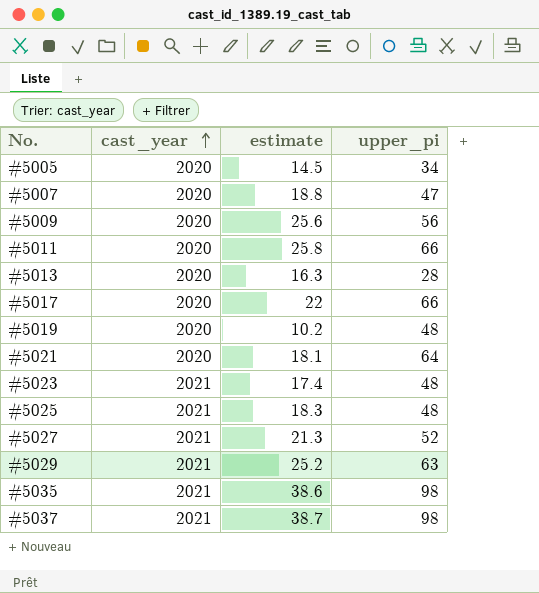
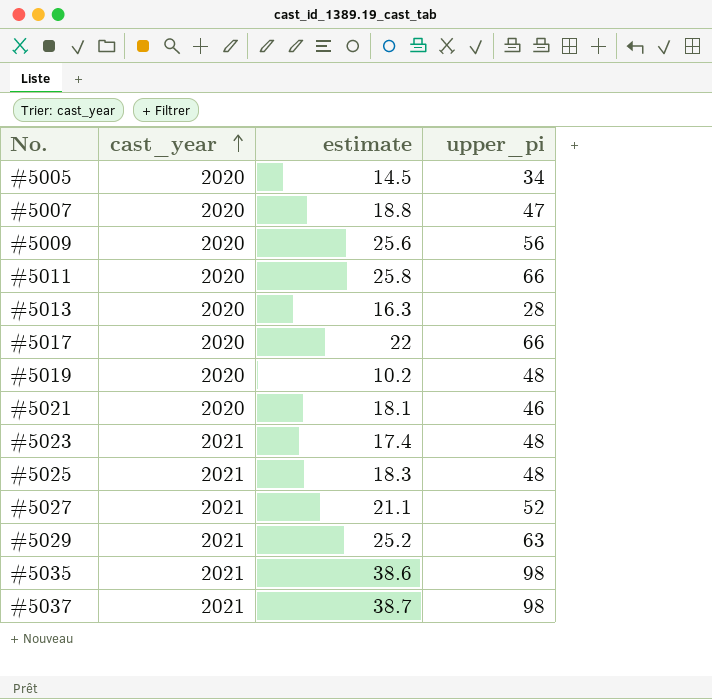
#5021 | upper_pi: 64 -> 46
#5027 | estimate: 21.3 -> 21.1

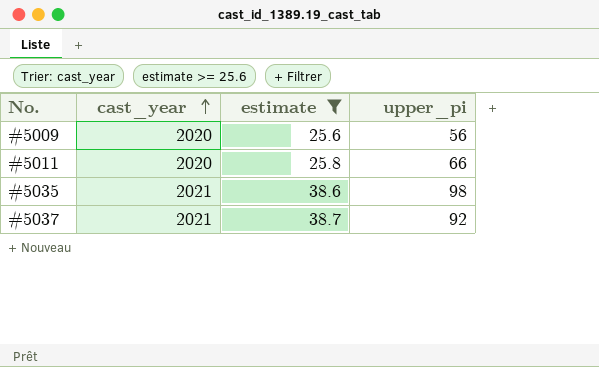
filter: none -> estimate >= 25.6
#5037 | upper_pi: 98 -> 92

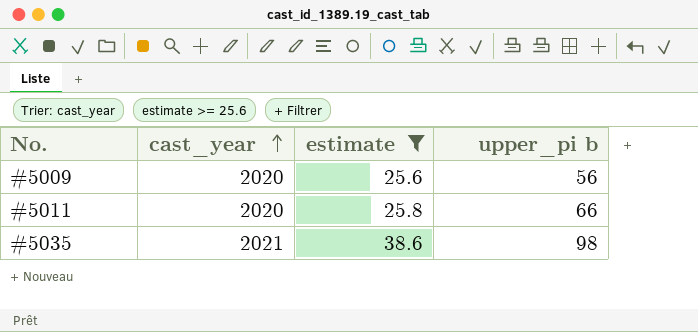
column name: upper_pi -> upper_pi b
row #5037: 2021 | 38.7 | 92 -> none

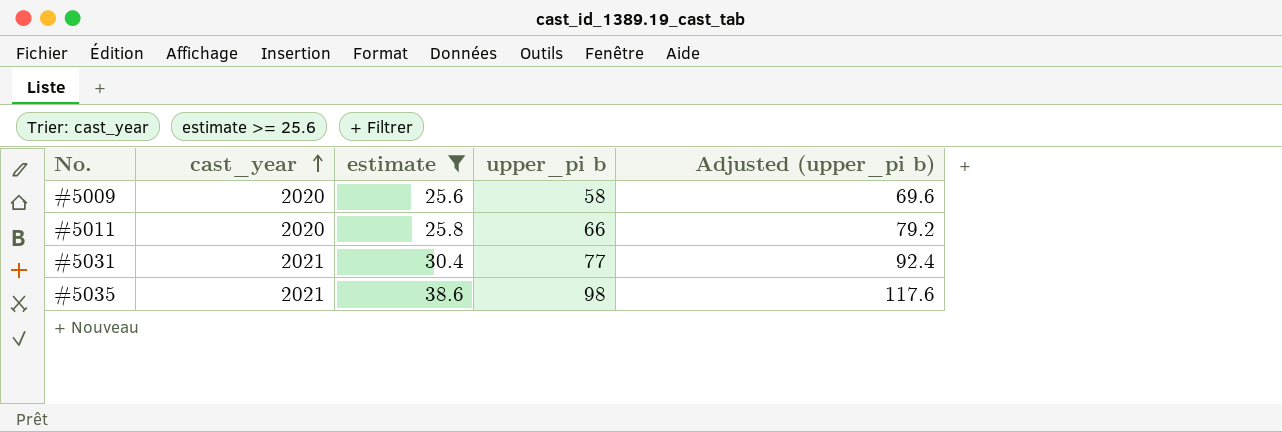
column Adjusted (upper_pi b) | formula: none -> [upper_pi b] * 1.2
#5009 | upper_pi b: 56 -> 58
row #5031: none -> 2021 | 30.4 | 77 | 92.4

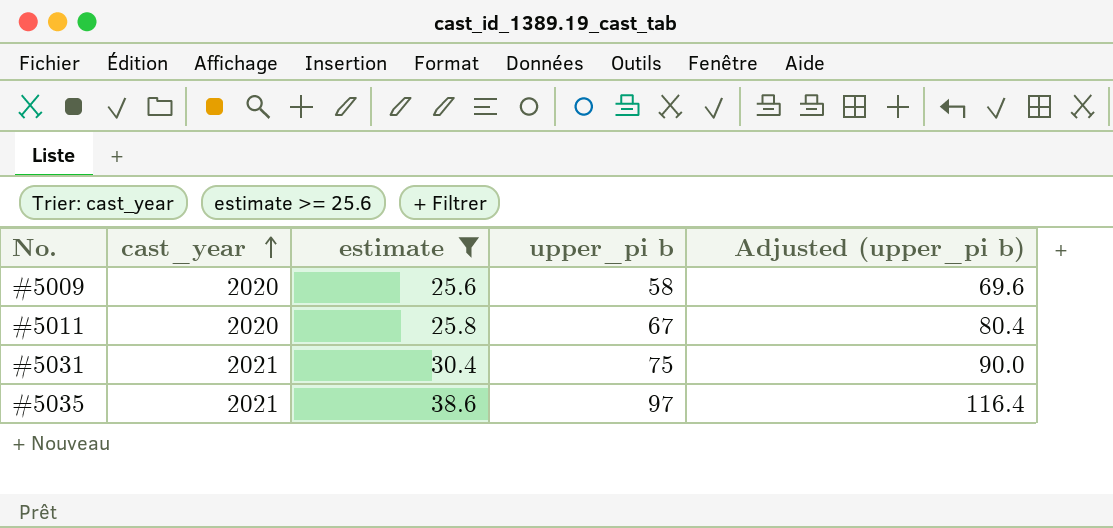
#5011 | upper_pi b: 66 -> 67
#5011 | Adjusted (upper_pi b): 79.2 -> 80.4
#5031 | upper_pi b: 77 -> 75
#5031 | Adjusted (upper_pi b): 92.4 -> 90.0
#5035 | upper_pi b: 98 -> 97
#5035 | Adjusted (upper_pi b): 117.6 -> 116.4

